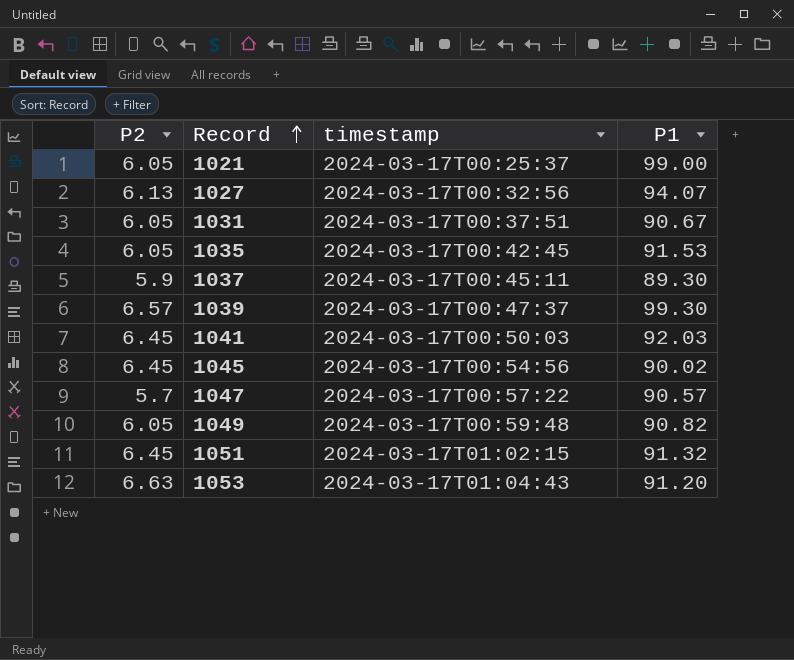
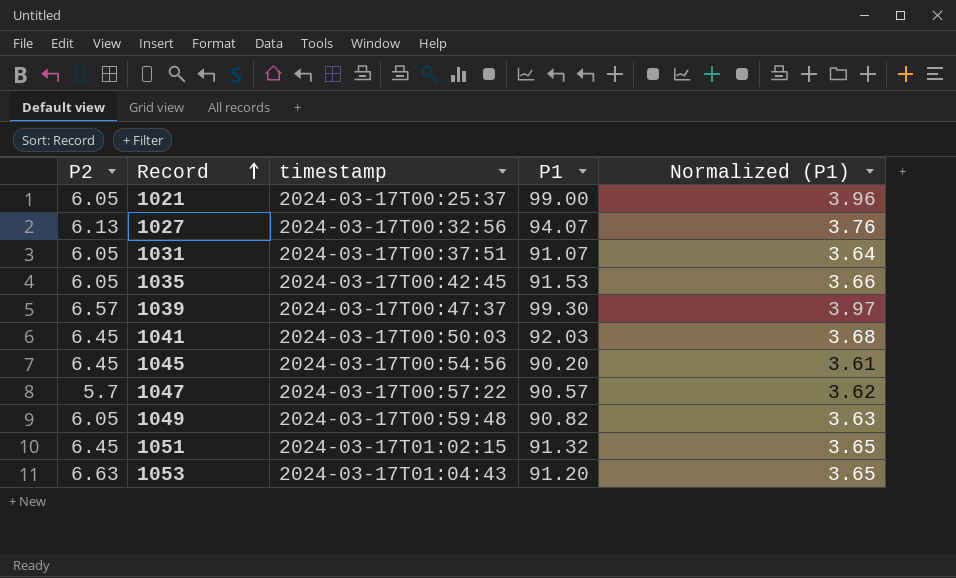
column Normalized (P1) | formula: none -> [P1] * 0.04
row 1037: 5.9 | 2024-03-17T00:45:11 | 89.30 -> none
1031 | P1: 90.67 -> 91.07
1045 | P1: 90.02 -> 90.20

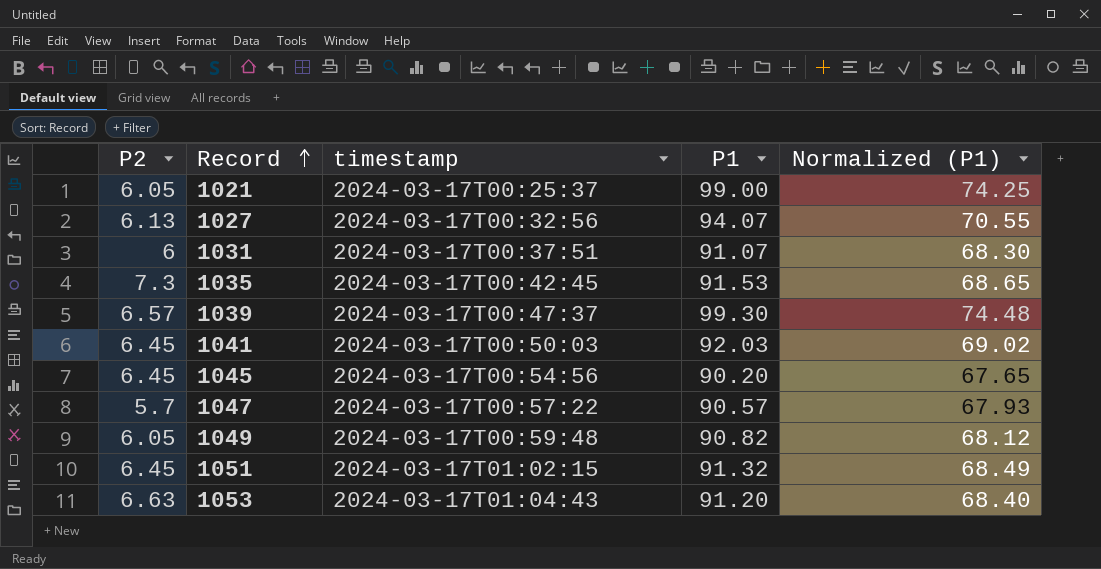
column Normalized (P1) | formula: [P1] * 0.04 -> [P1] * 0.75
1031 | P2: 6.05 -> 6
1035 | P2: 6.05 -> 7.3

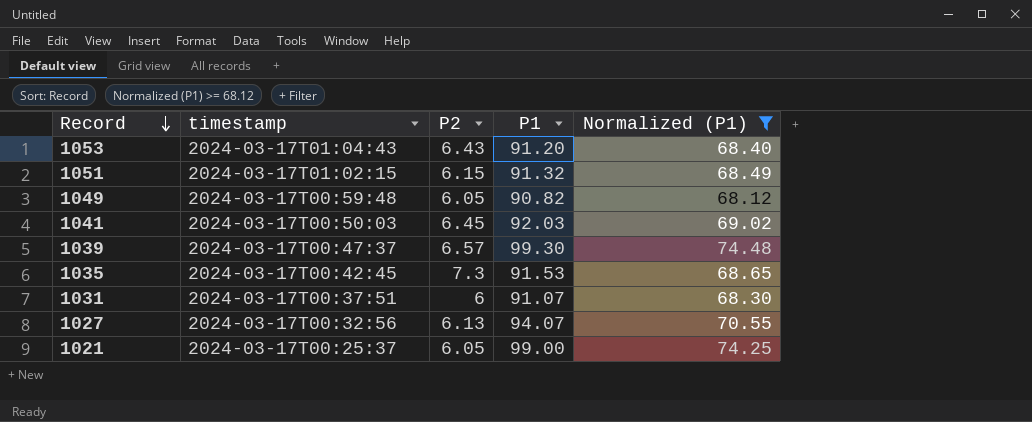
filter: none -> Normalized (P1) >= 68.12
row order: Record ascending -> Record descending
column P2 | position: 1 -> 3
1053 | P2: 6.63 -> 6.43
1051 | P2: 6.45 -> 6.15

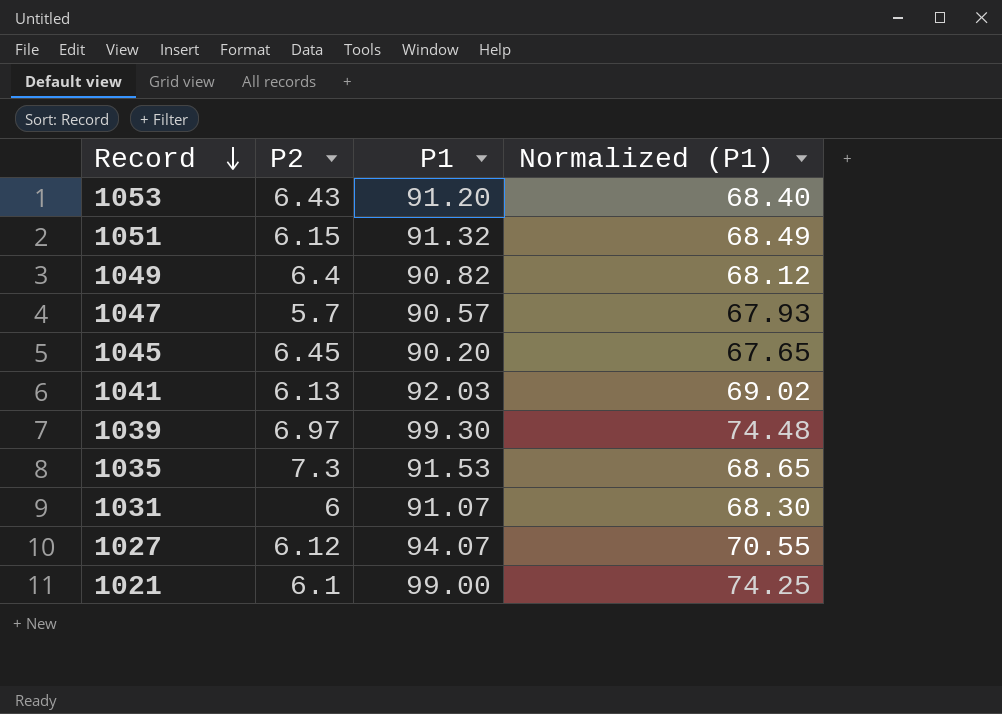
filter: Normalized (P1) >= 68.12 -> none
column timestamp | position: 2 -> none
1049 | P2: 6.05 -> 6.4
1041 | P2: 6.45 -> 6.13
1039 | P2: 6.57 -> 6.97
1027 | P2: 6.13 -> 6.12
1021 | P2: 6.05 -> 6.1

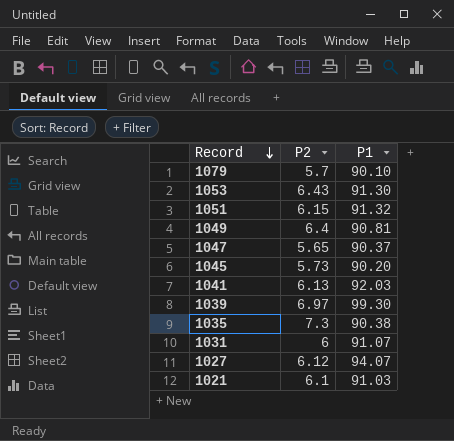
column Normalized (P1) | formula: [P1] * 0.75 -> none
row 1079: none -> 5.7 | 90.10
1053 | P1: 91.20 -> 91.30
1049 | P1: 90.82 -> 90.81
1047 | P2: 5.7 -> 5.65
1047 | P1: 90.57 -> 90.37
1045 | P2: 6.45 -> 5.73
1035 | P1: 91.53 -> 90.38
1021 | P1: 99.00 -> 91.03

